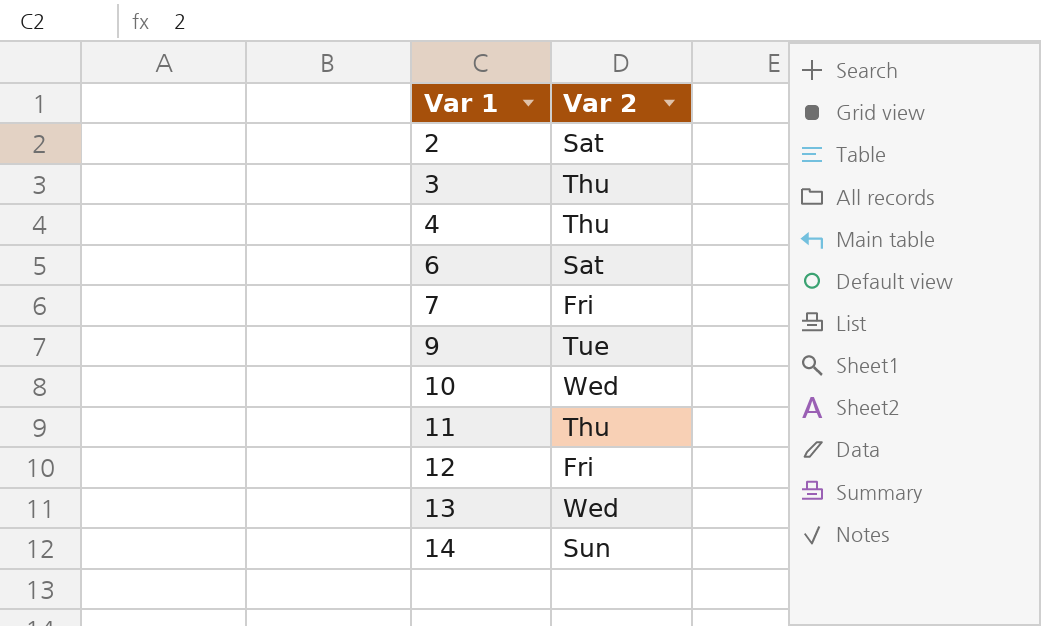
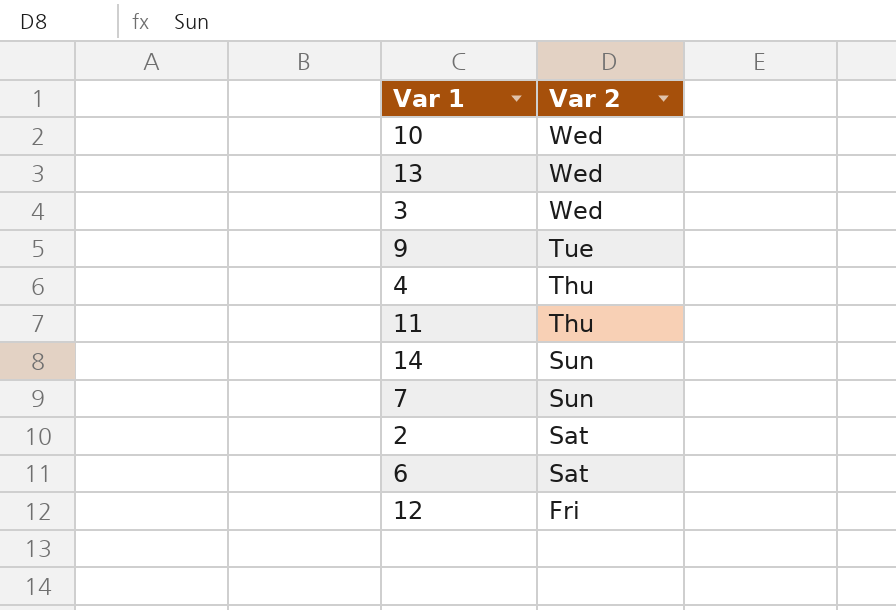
row order: Var 1 ascending -> Var 2 descending
3 | Var 2: Thu -> Wed
7 | Var 2: Fri -> Sun

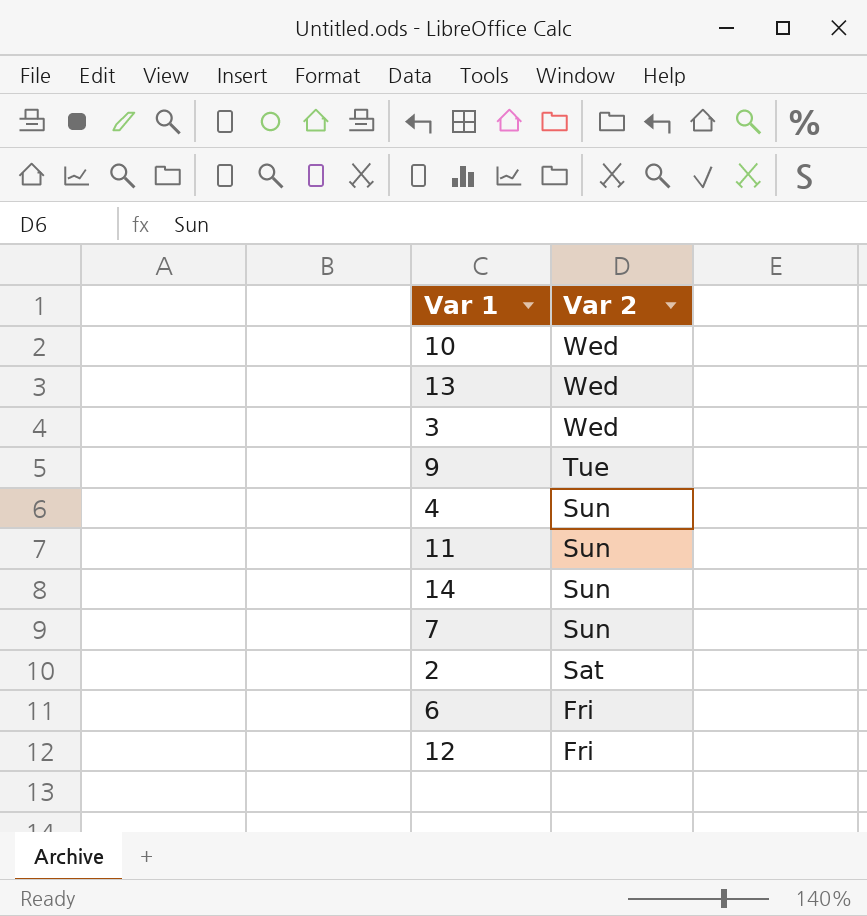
4 | Var 2: Thu -> Sun
11 | Var 2: Thu -> Sun
6 | Var 2: Sat -> Fri

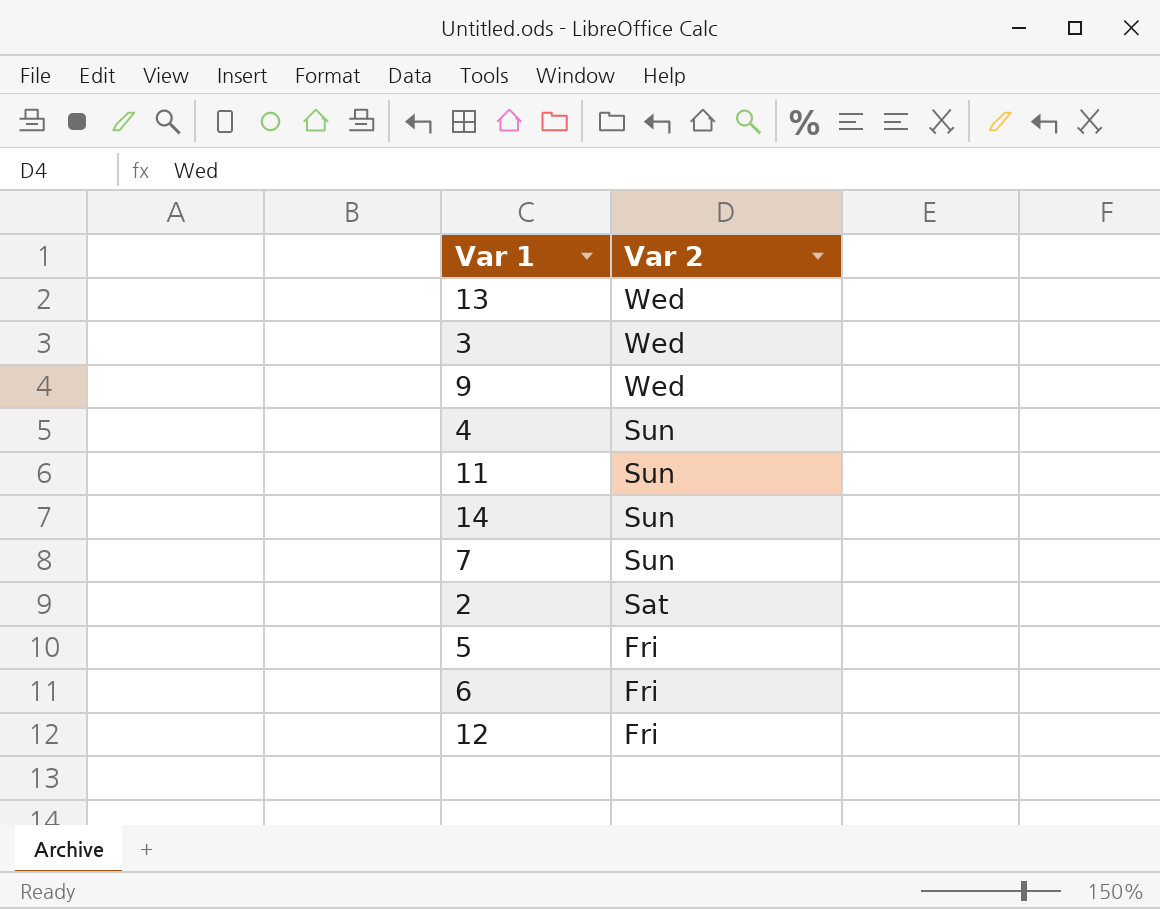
row 10: Wed -> none
9 | Var 2: Tue -> Wed
row 5: none -> Fri

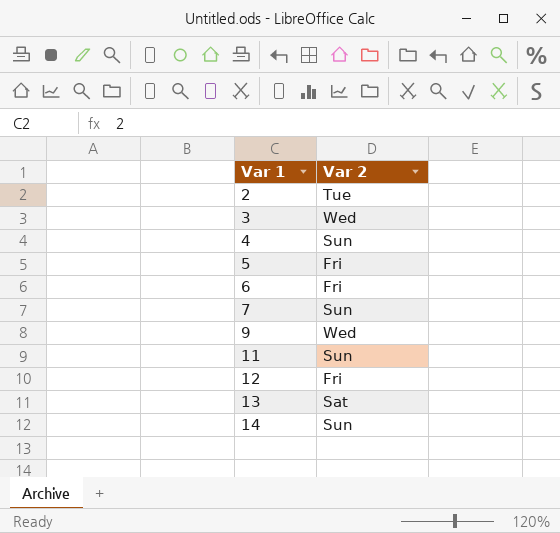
row order: Var 2 descending -> Var 1 ascending
2 | Var 2: Sat -> Tue
13 | Var 2: Wed -> Sat

